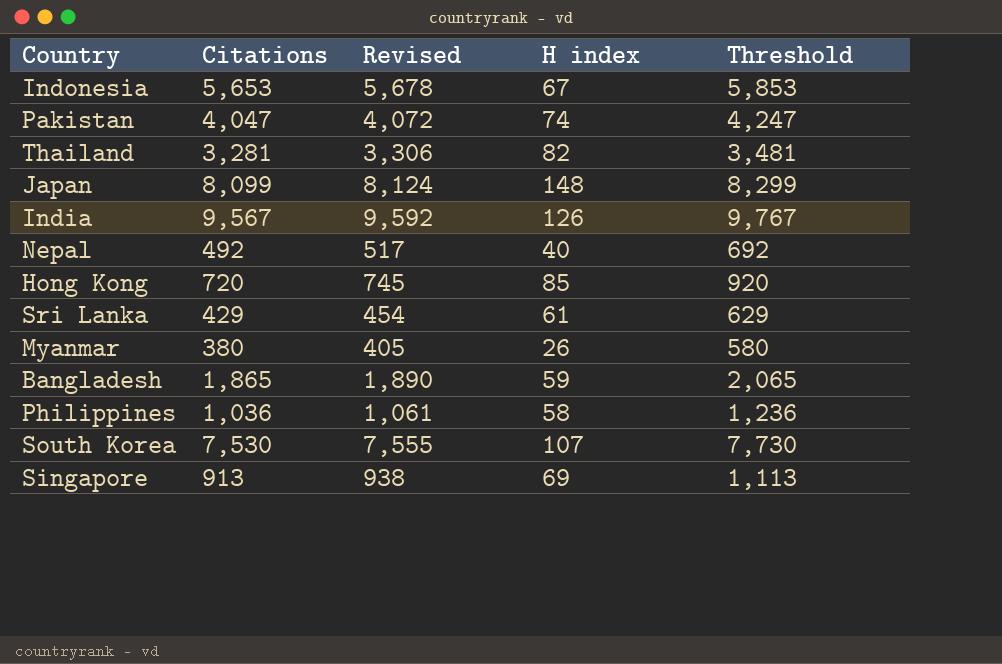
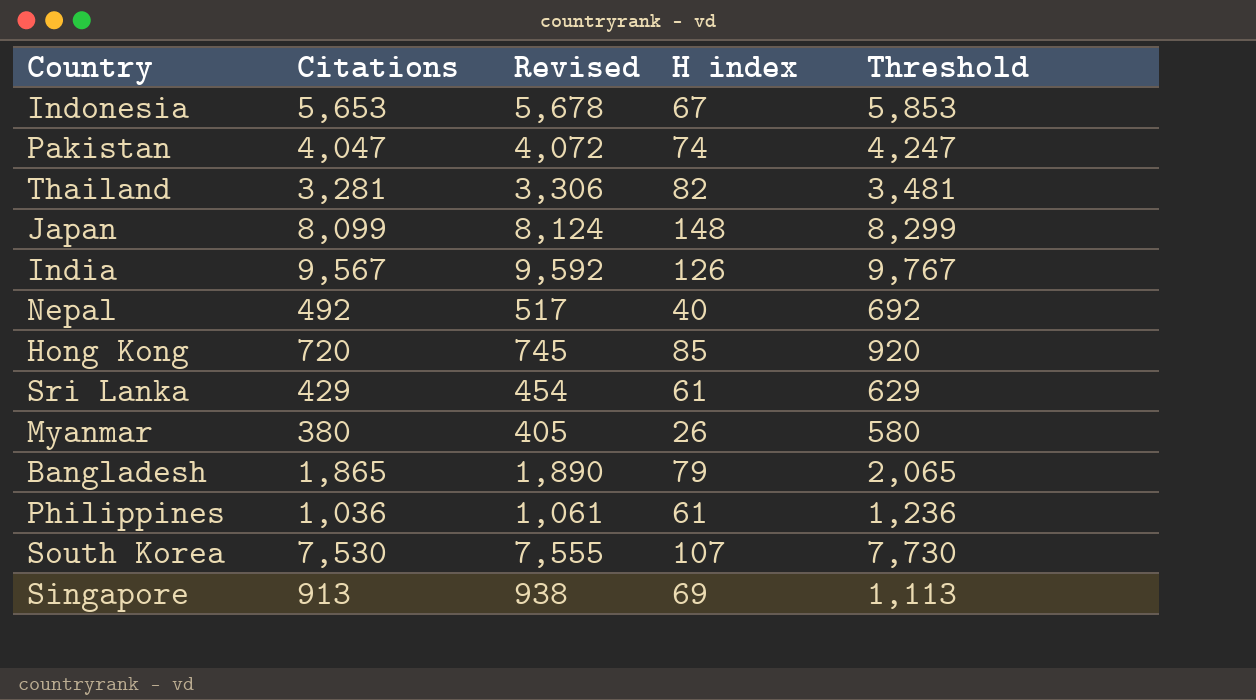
Bangladesh | H index: 59 -> 79
Philippines | H index: 58 -> 61

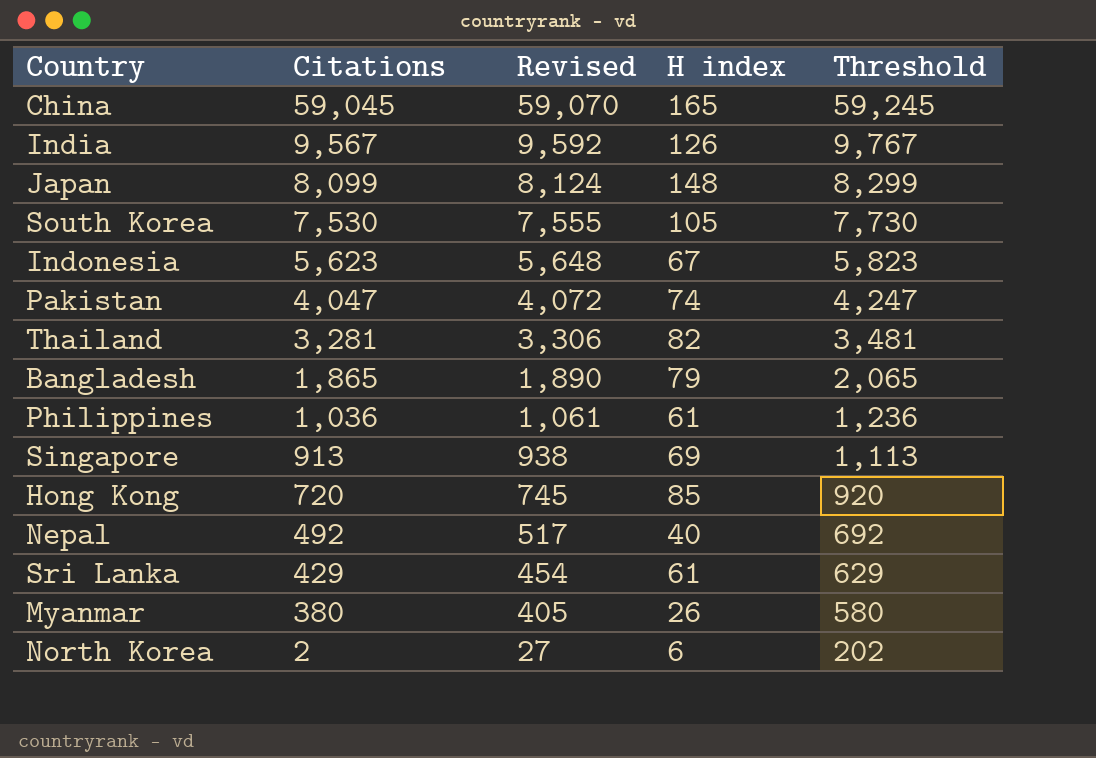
row order: none -> Citations descending
row China: none -> 59,045 | 59,070 | 165 | 59,245
South Korea | H index: 107 -> 105
Indonesia | Citations: 5,653 -> 5,623
Indonesia | Revised: 5,678 -> 5,648
Indonesia | Threshold: 5,853 -> 5,823
row North Korea: none -> 2 | 27 | 6 | 202

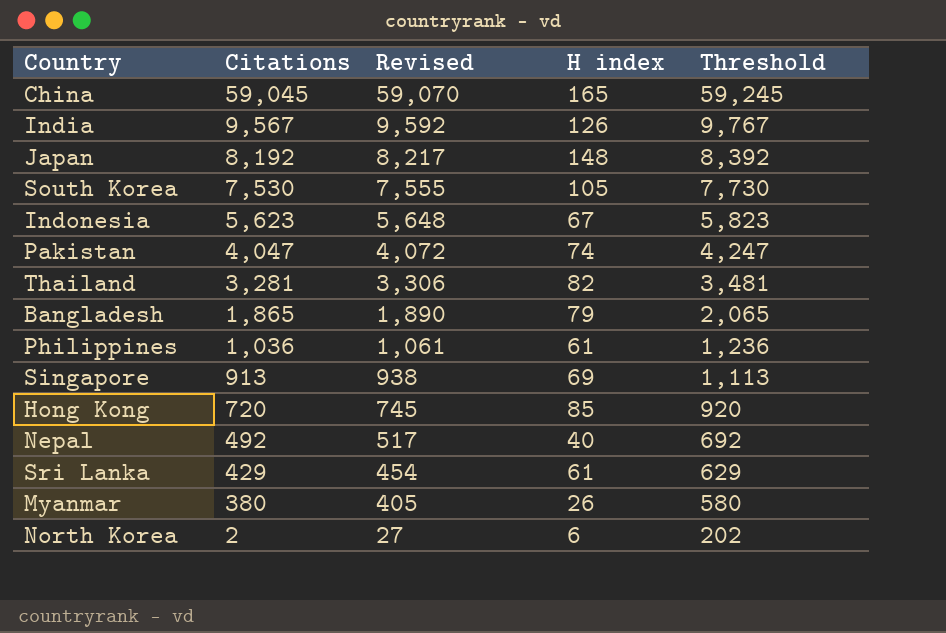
Japan | Citations: 8,099 -> 8,192
Japan | Revised: 8,124 -> 8,217
Japan | Threshold: 8,299 -> 8,392

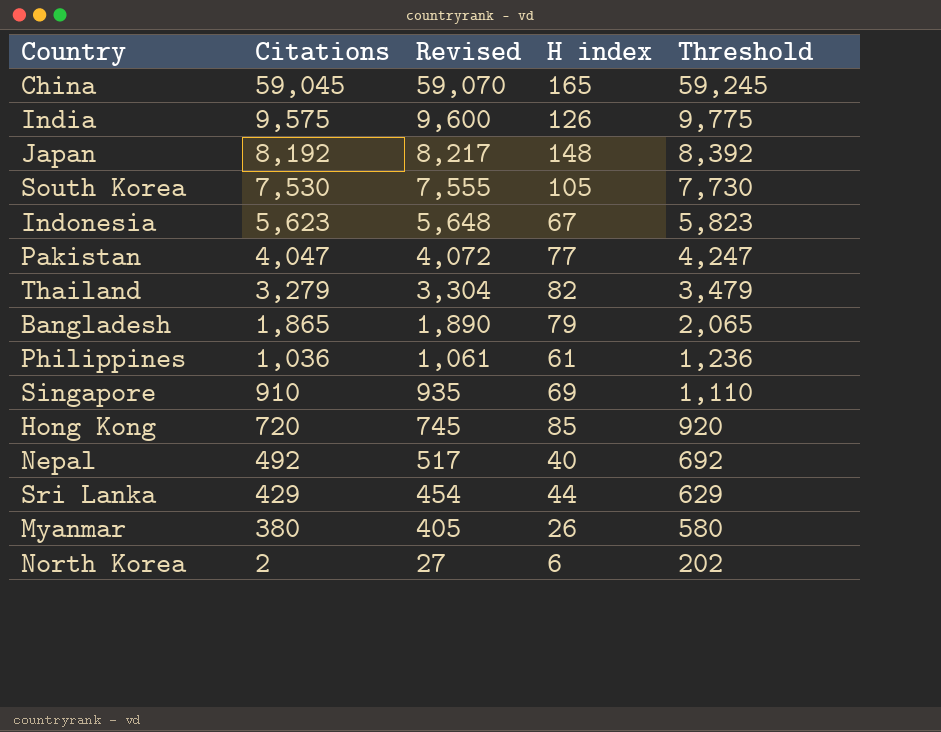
India | Citations: 9,567 -> 9,575
India | Revised: 9,592 -> 9,600
India | Threshold: 9,767 -> 9,775
Pakistan | H index: 74 -> 77
Thailand | Citations: 3,281 -> 3,279
Thailand | Revised: 3,306 -> 3,304
Thailand | Threshold: 3,481 -> 3,479
Singapore | Citations: 913 -> 910
Singapore | Revised: 938 -> 935
Singapore | Threshold: 1,113 -> 1,110
Sri Lanka | H index: 61 -> 44

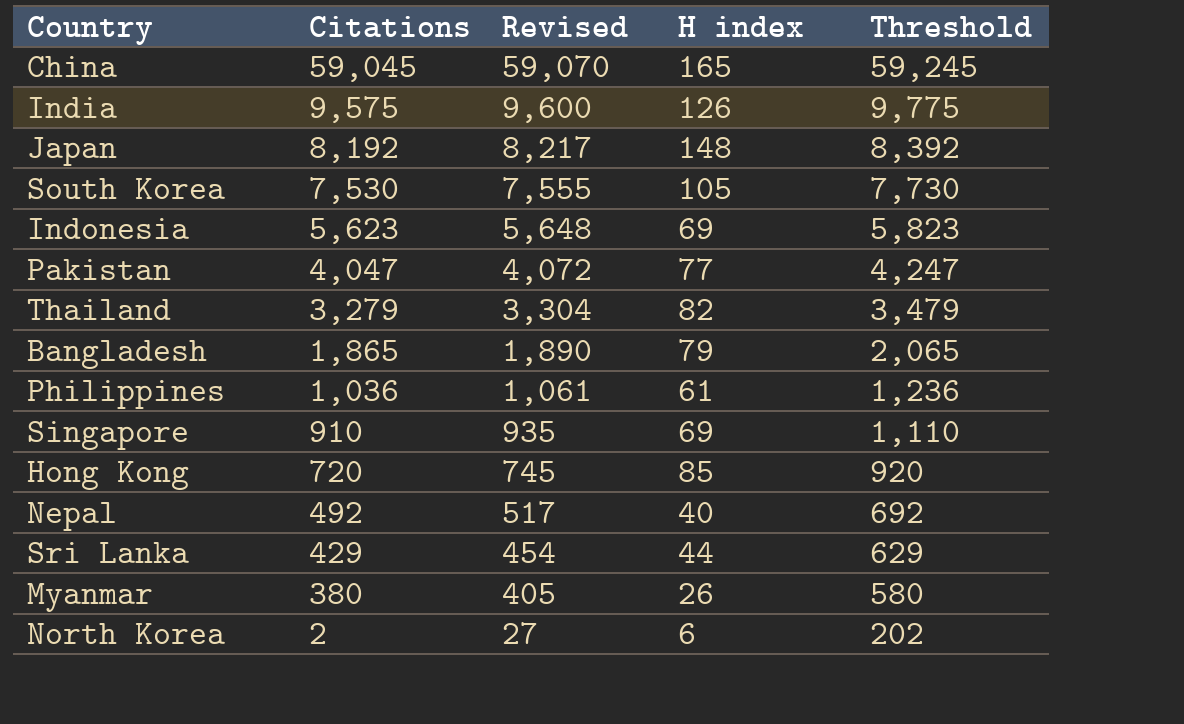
Indonesia | H index: 67 -> 69

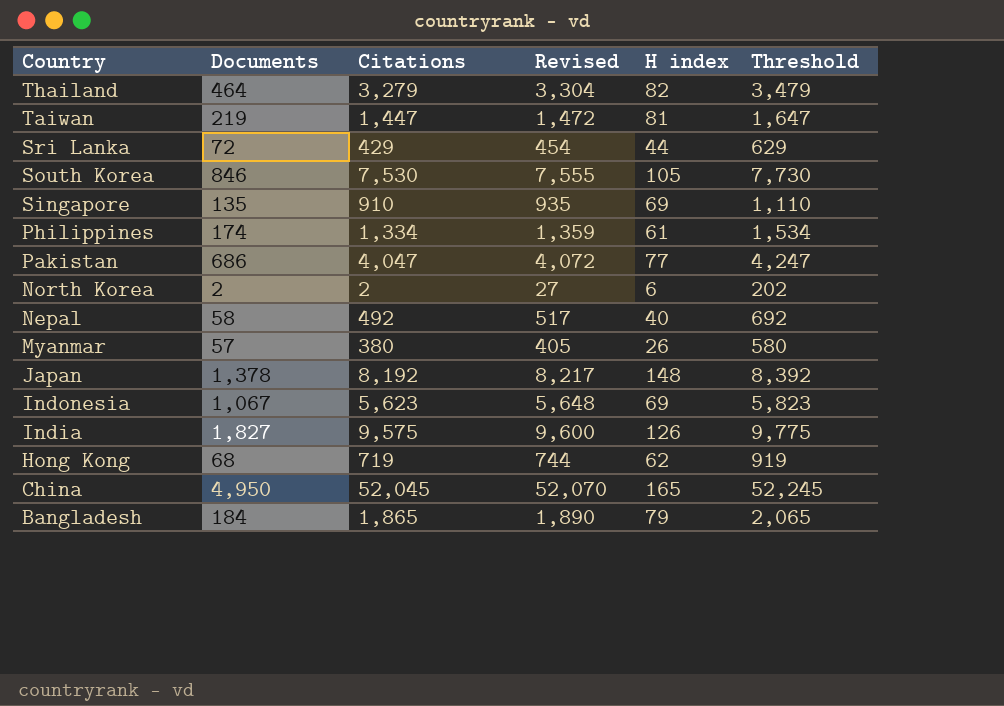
row order: Citations descending -> Country descending
column Documents | position: none -> 2
row Taiwan: none -> 219 | 1,447 | 1,472 | 81 | 1,647
Philippines | Citations: 1,036 -> 1,334
Philippines | Revised: 1,061 -> 1,359
Philippines | Threshold: 1,236 -> 1,534
Hong Kong | Citations: 720 -> 719
Hong Kong | Revised: 745 -> 744
Hong Kong | H index: 85 -> 62
Hong Kong | Threshold: 920 -> 919
China | Citations: 59,045 -> 52,045
China | Revised: 59,070 -> 52,070
China | Threshold: 59,245 -> 52,245

